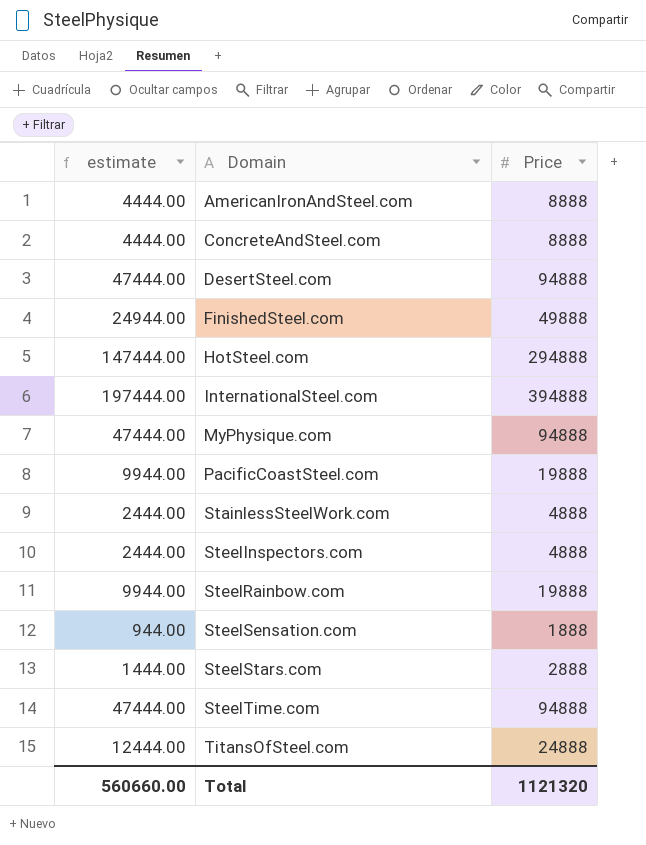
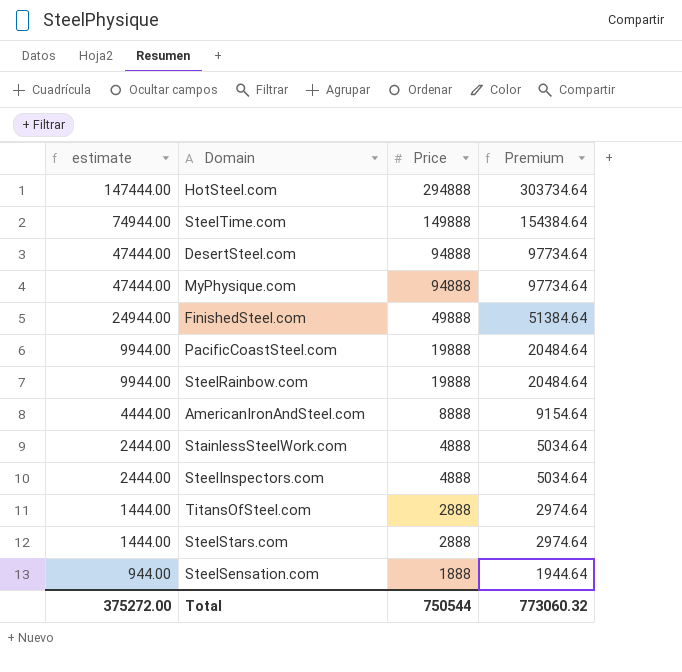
row order: Domain ascending -> estimate descending
column Premium | formula: none -> [Price] * 1.03
row ConcreteAndSteel.com: 4444.00 | 8888 -> none
row InternationalSteel.com: 197444.00 | 394888 -> none
SteelTime.com | estimate: 47444.00 -> 74944.00
SteelTime.com | Price: 94888 -> 149888
TitansOfSteel.com | estimate: 12444.00 -> 1444.00
TitansOfSteel.com | Price: 24888 -> 2888
Total | estimate: 560660.00 -> 375272.00
Total | Price: 1121320 -> 750544

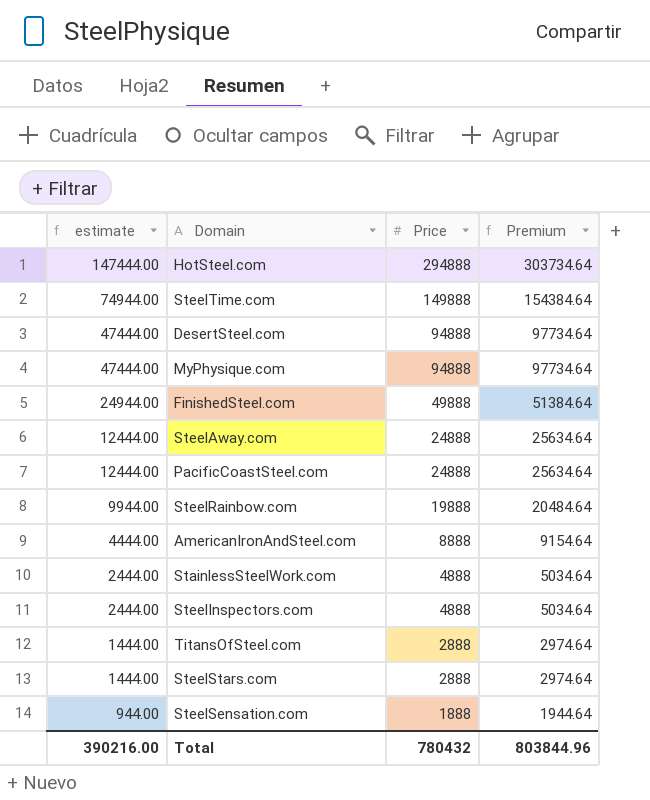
row SteelAway.com: none -> 12444.00 | 24888 | 25634.64
PacificCoastSteel.com | estimate: 9944.00 -> 12444.00
PacificCoastSteel.com | Price: 19888 -> 24888
PacificCoastSteel.com | Premium: 20484.64 -> 25634.64
Total | estimate: 375272.00 -> 390216.00
Total | Price: 750544 -> 780432
Total | Premium: 773060.32 -> 803844.96

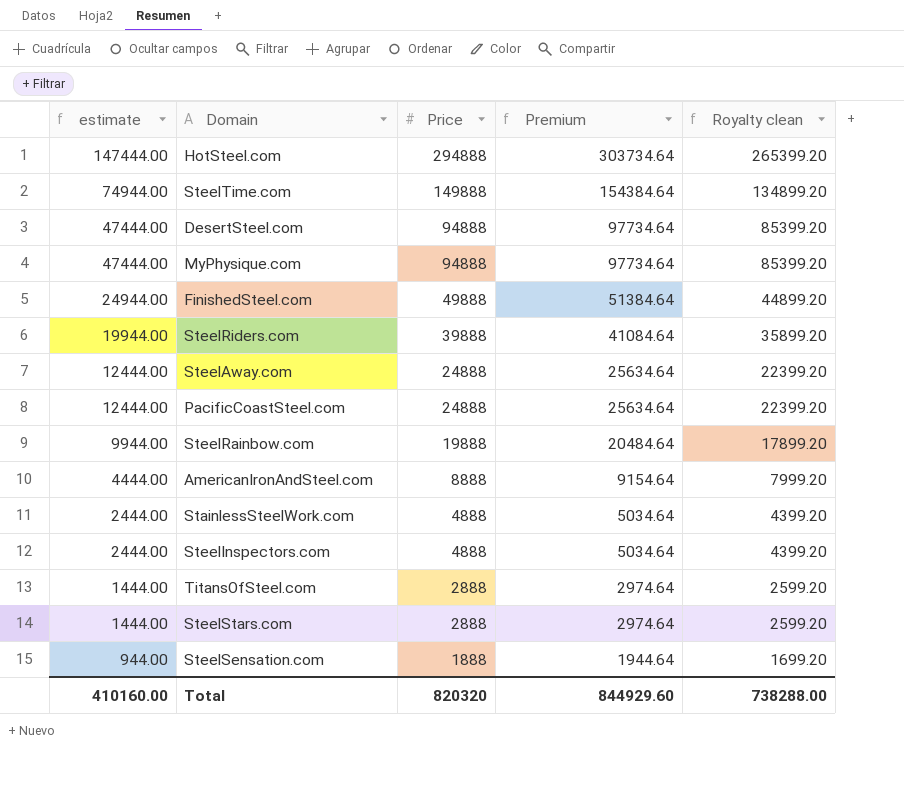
column Royalty clean | formula: none -> [Price] * 0.9
row SteelRiders.com: none -> 19944.00 | 39888 | 41084.64 | 35899.20
Total | estimate: 390216.00 -> 410160.00
Total | Price: 780432 -> 820320
Total | Premium: 803844.96 -> 844929.60

